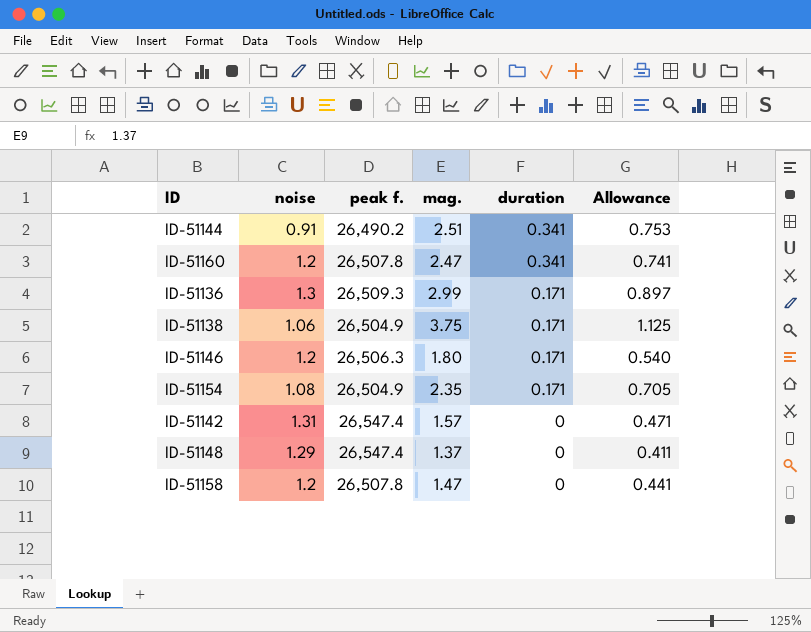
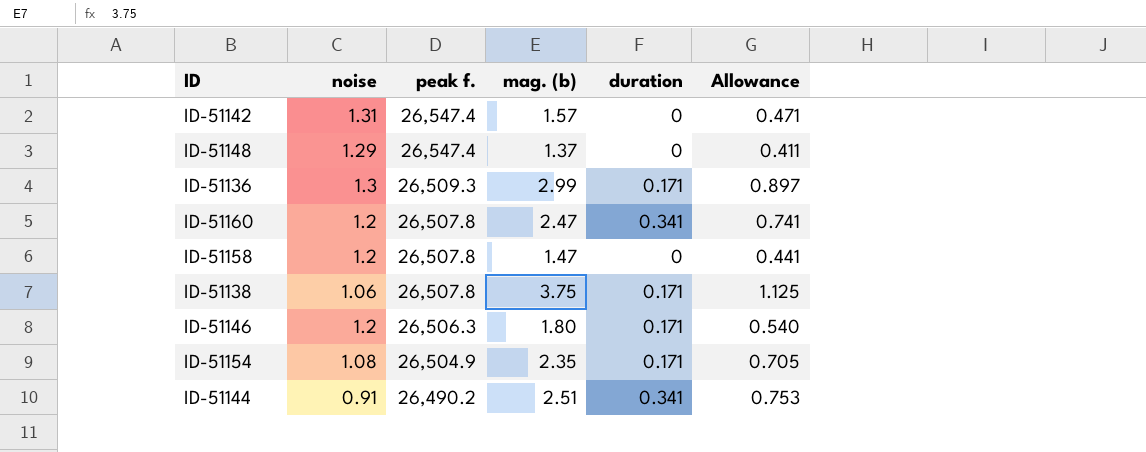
row order: duration descending -> peak f. descending
column name: mag. -> mag. (b)
ID-51138 | peak f.: 26,504.9 -> 26,507.8

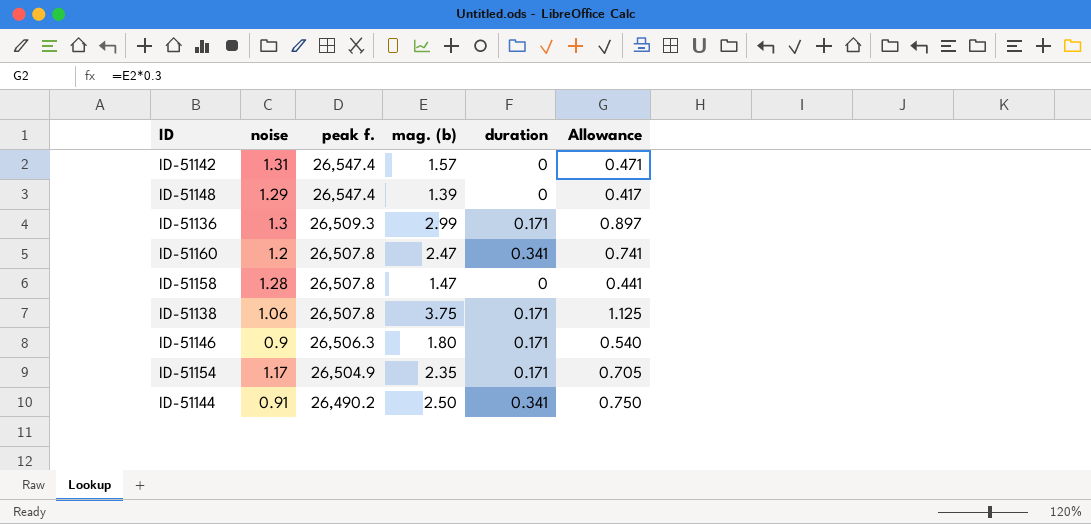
ID-51148 | mag. (b): 1.37 -> 1.39
ID-51148 | Allowance: 0.411 -> 0.417
ID-51158 | noise: 1.2 -> 1.28
ID-51146 | noise: 1.2 -> 0.9
ID-51154 | noise: 1.08 -> 1.17
ID-51144 | mag. (b): 2.51 -> 2.50
ID-51144 | Allowance: 0.753 -> 0.750

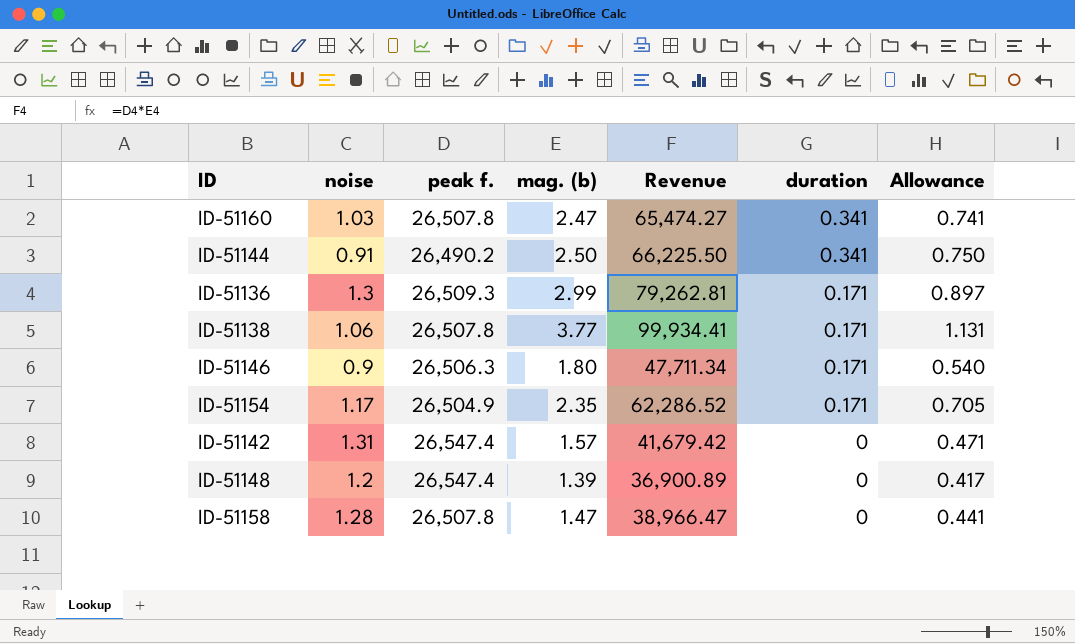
row order: peak f. descending -> duration descending
column Revenue | formula: none -> [peak f.] * [mag. (b)]
ID-51160 | noise: 1.2 -> 1.03
ID-51138 | mag. (b): 3.75 -> 3.77
ID-51138 | Allowance: 1.125 -> 1.131
ID-51148 | noise: 1.29 -> 1.2

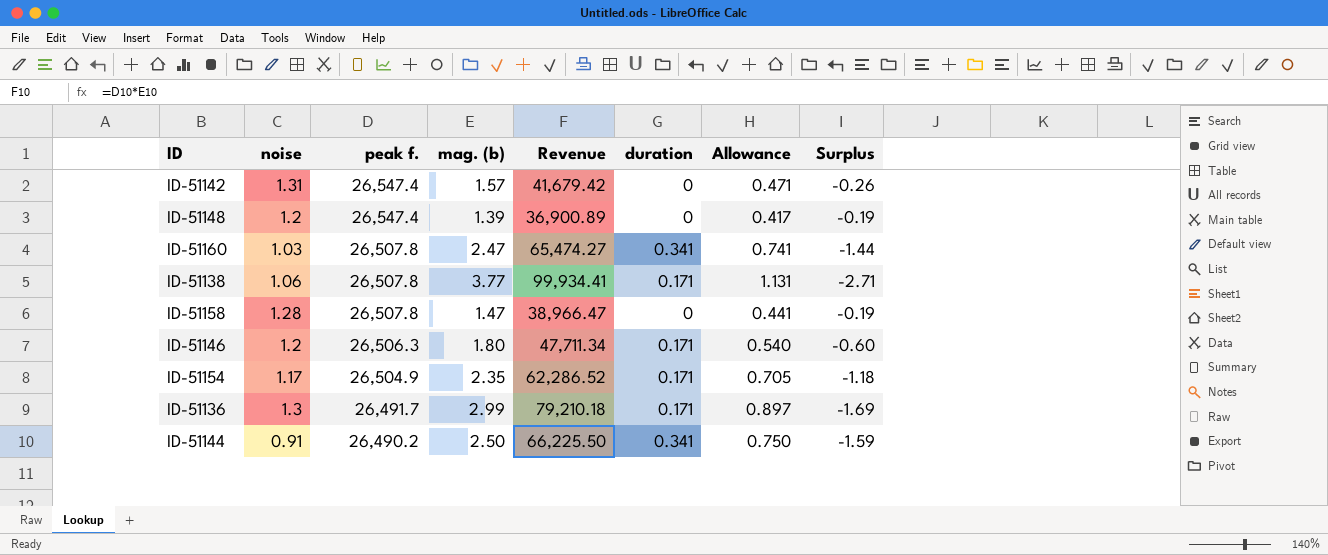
row order: duration descending -> peak f. descending
column Surplus | formula: none -> [noise] - [mag. (b)]
ID-51146 | noise: 0.9 -> 1.2
ID-51136 | peak f.: 26,509.3 -> 26,491.7
ID-51136 | Revenue: 79,262.81 -> 79,210.18

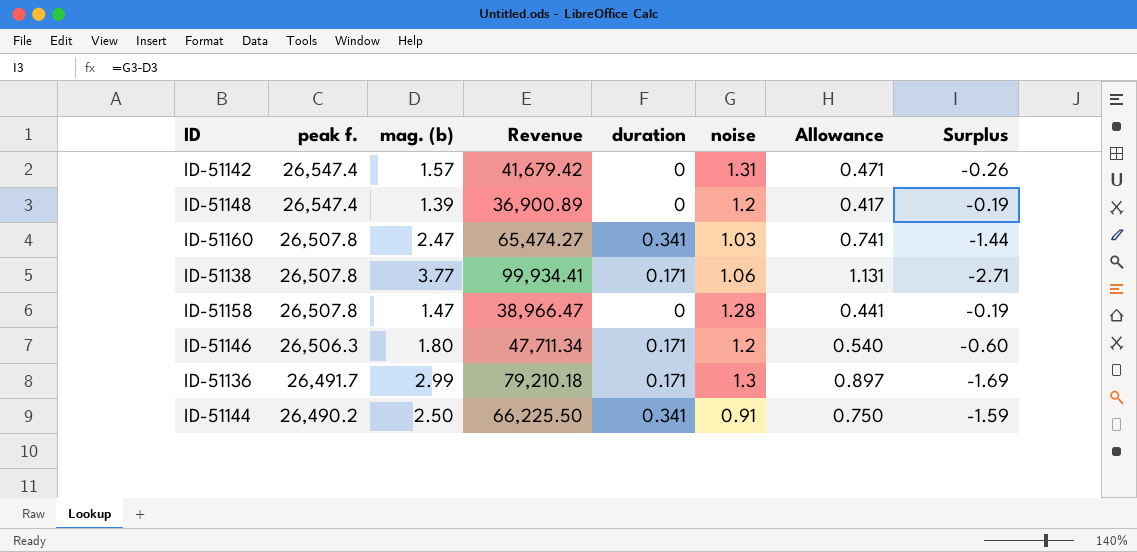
column noise | position: 2 -> 6
row ID-51154: 1.17 | 26,504.9 | 2.35 | 62,286.52 | 0.171 | 0.705 | -1.18 -> none

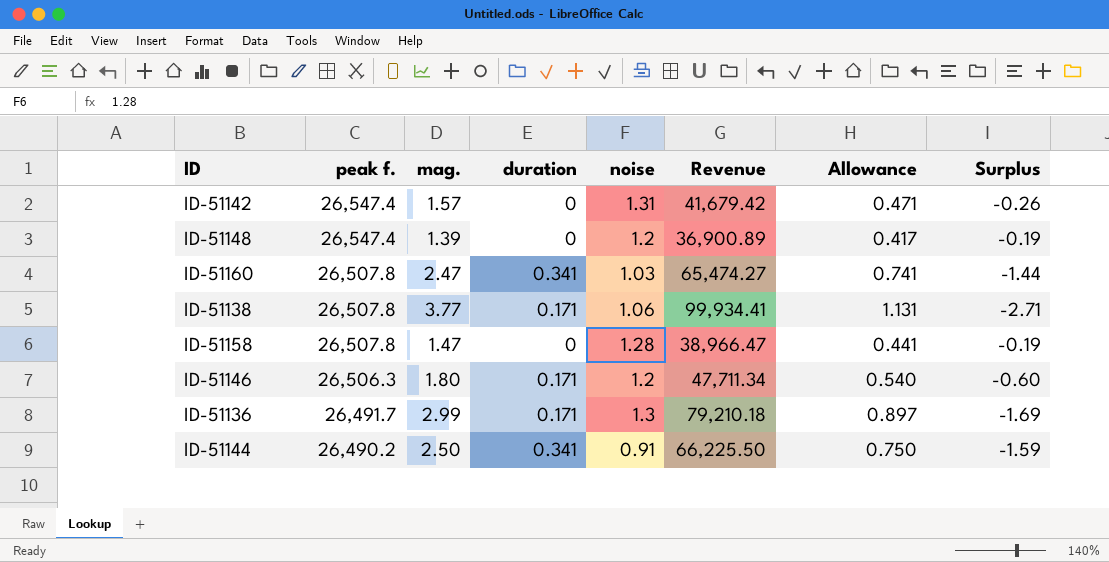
column name: mag. (b) -> mag.
column Revenue | position: 4 -> 6

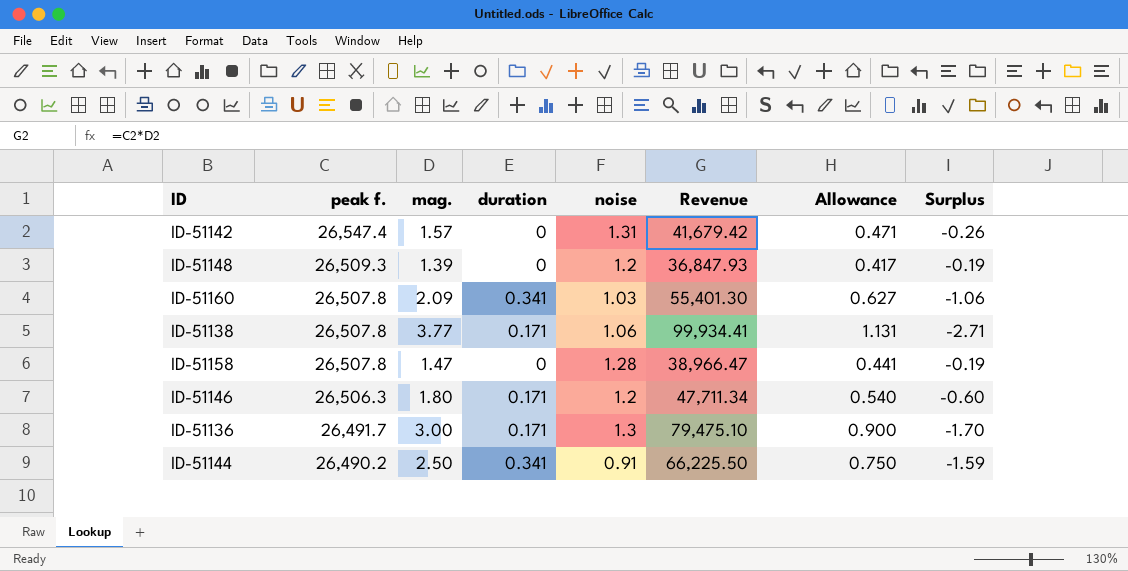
ID-51148 | peak f.: 26,547.4 -> 26,509.3
ID-51148 | Revenue: 36,900.89 -> 36,847.93
ID-51160 | mag.: 2.47 -> 2.09
ID-51160 | Revenue: 65,474.27 -> 55,401.30
ID-51160 | Allowance: 0.741 -> 0.627
ID-51160 | Surplus: -1.44 -> -1.06
ID-51136 | mag.: 2.99 -> 3.00
ID-51136 | Revenue: 79,210.18 -> 79,475.10
ID-51136 | Allowance: 0.897 -> 0.900
ID-51136 | Surplus: -1.69 -> -1.70

